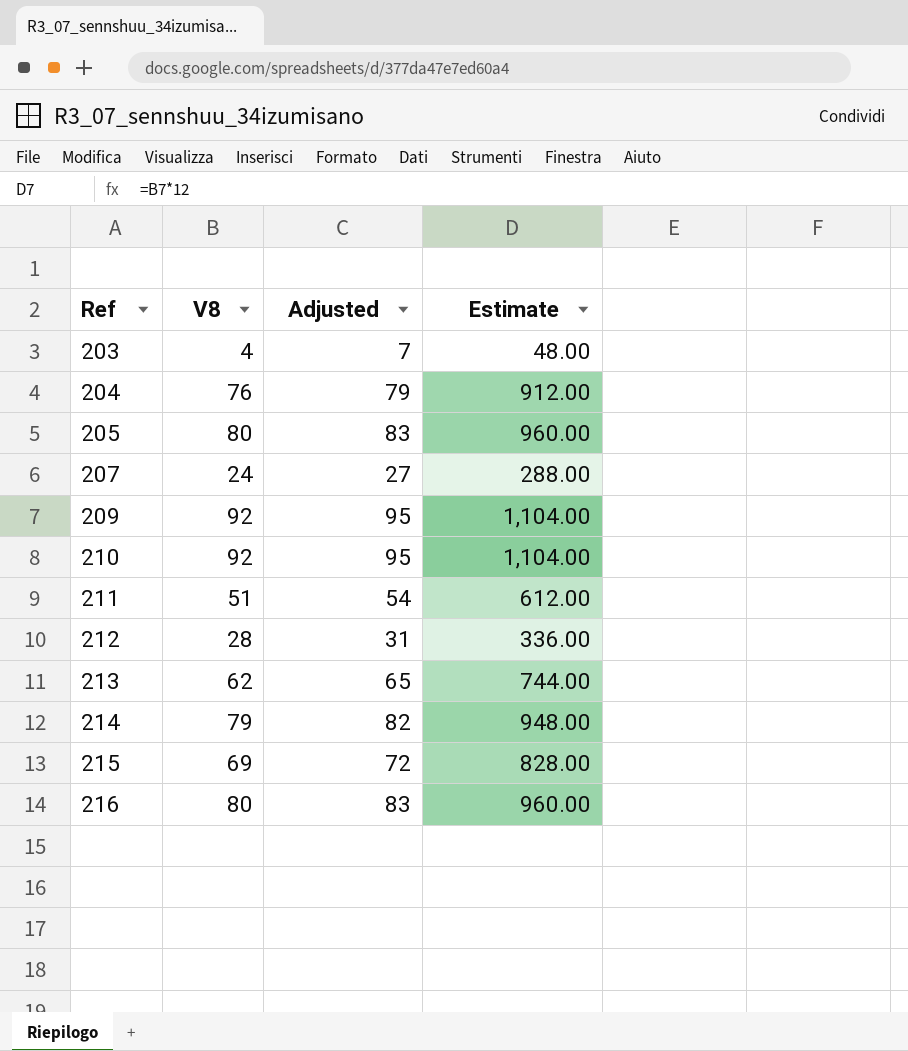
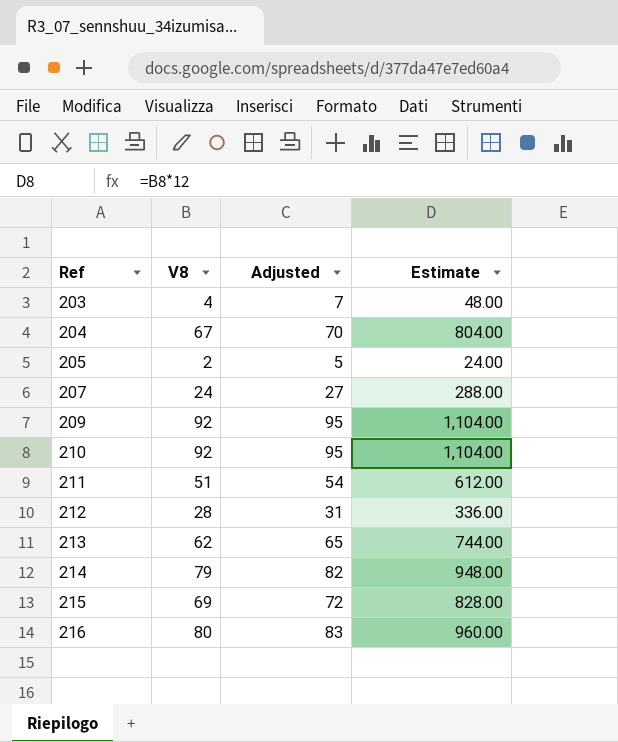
204 | V8: 76 -> 67
204 | Adjusted: 79 -> 70
204 | Estimate: 912.00 -> 804.00
205 | V8: 80 -> 2
205 | Adjusted: 83 -> 5
205 | Estimate: 960.00 -> 24.00

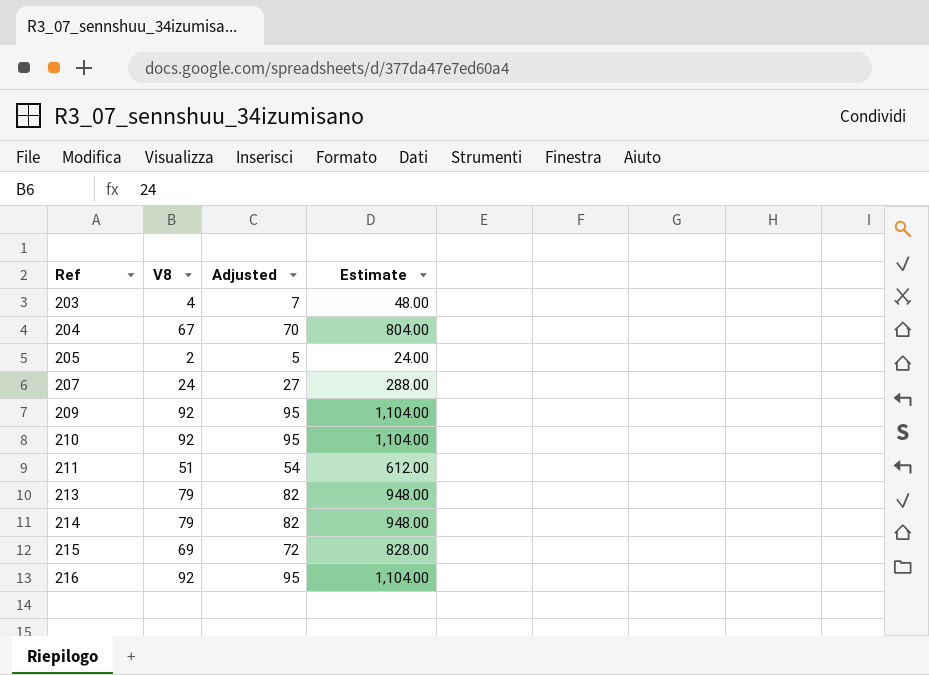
row 212: 28 | 31 | 336.00 -> none
213 | V8: 62 -> 79
213 | Adjusted: 65 -> 82
213 | Estimate: 744.00 -> 948.00
216 | V8: 80 -> 92
216 | Adjusted: 83 -> 95
216 | Estimate: 960.00 -> 1,104.00

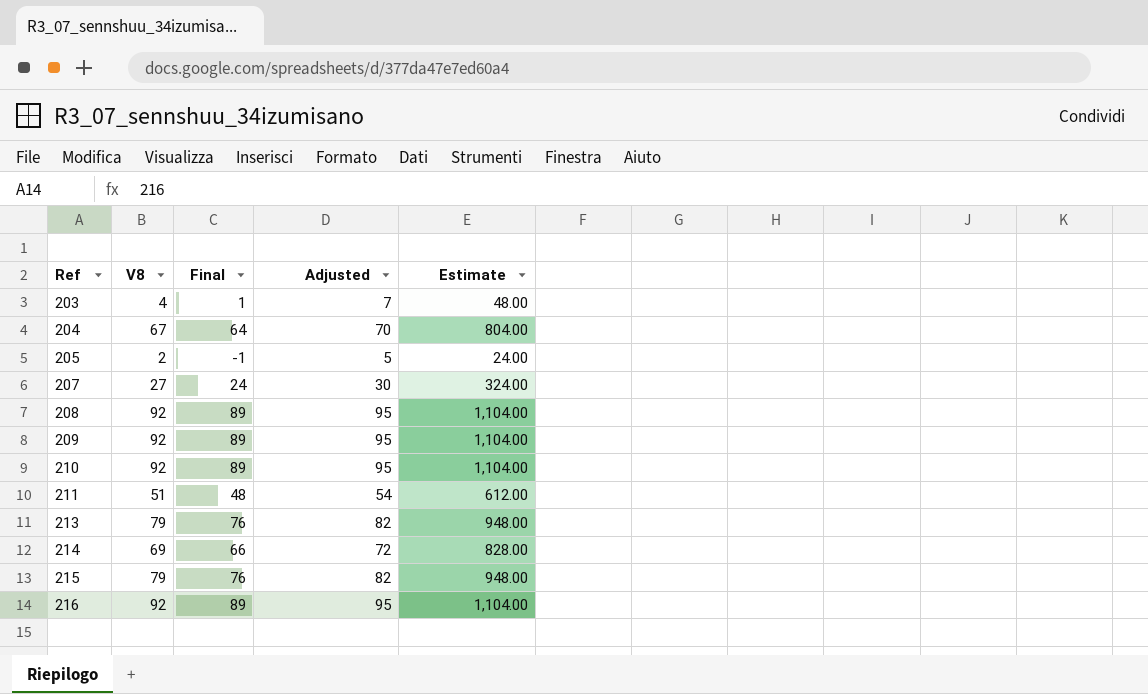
column Final | formula: none -> [V8] - 3
207 | V8: 24 -> 27
207 | Adjusted: 27 -> 30
207 | Estimate: 288.00 -> 324.00
row 208: none -> 92 | 89 | 95 | 1,104.00
214 | V8: 79 -> 69
214 | Adjusted: 82 -> 72
214 | Estimate: 948.00 -> 828.00
215 | V8: 69 -> 79
215 | Adjusted: 72 -> 82
215 | Estimate: 828.00 -> 948.00

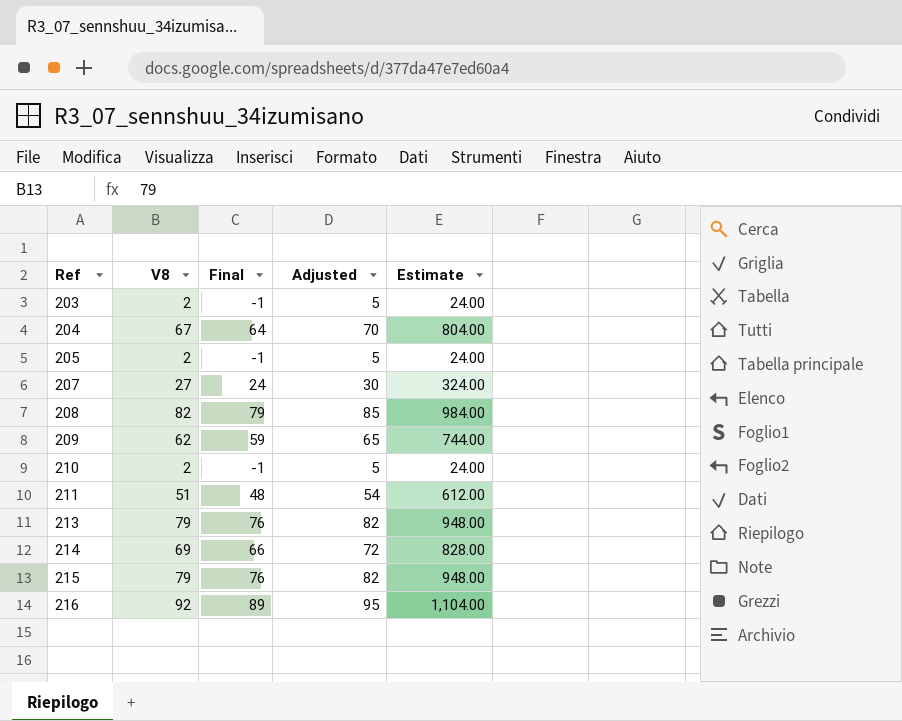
203 | V8: 4 -> 2
203 | Final: 1 -> -1
203 | Adjusted: 7 -> 5
203 | Estimate: 48.00 -> 24.00
208 | V8: 92 -> 82
208 | Final: 89 -> 79
208 | Adjusted: 95 -> 85
208 | Estimate: 1,104.00 -> 984.00
209 | V8: 92 -> 62
209 | Final: 89 -> 59
209 | Adjusted: 95 -> 65
209 | Estimate: 1,104.00 -> 744.00
210 | V8: 92 -> 2
210 | Final: 89 -> -1
210 | Adjusted: 95 -> 5
210 | Estimate: 1,104.00 -> 24.00

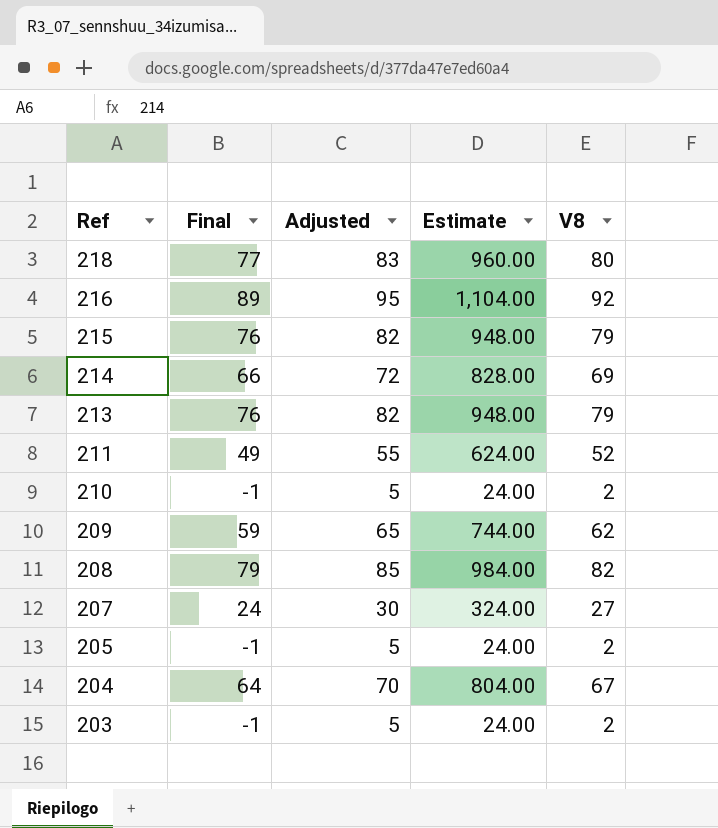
row order: Ref ascending -> Ref descending
column V8 | position: 2 -> 5
row 218: none -> 77 | 83 | 960.00 | 80
211 | Final: 48 -> 49
211 | Adjusted: 54 -> 55
211 | Estimate: 612.00 -> 624.00
211 | V8: 51 -> 52

